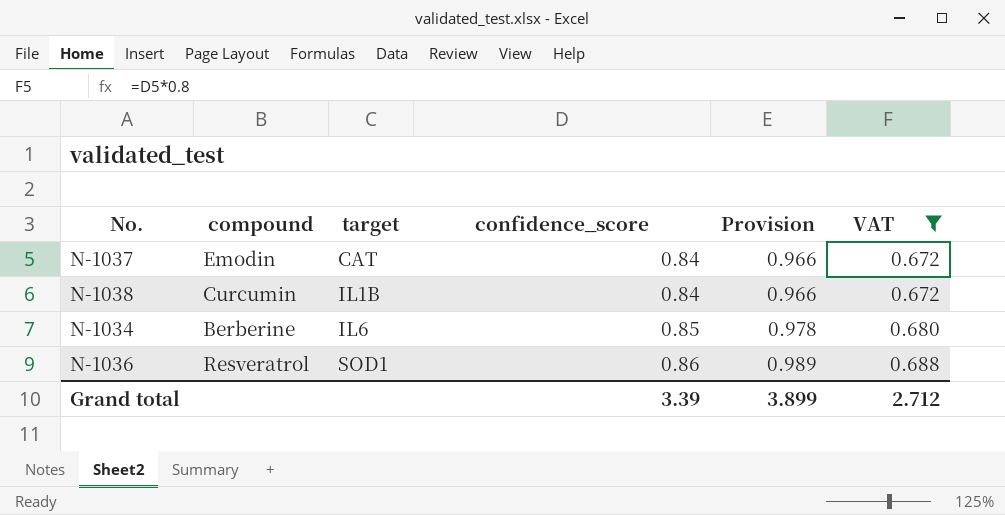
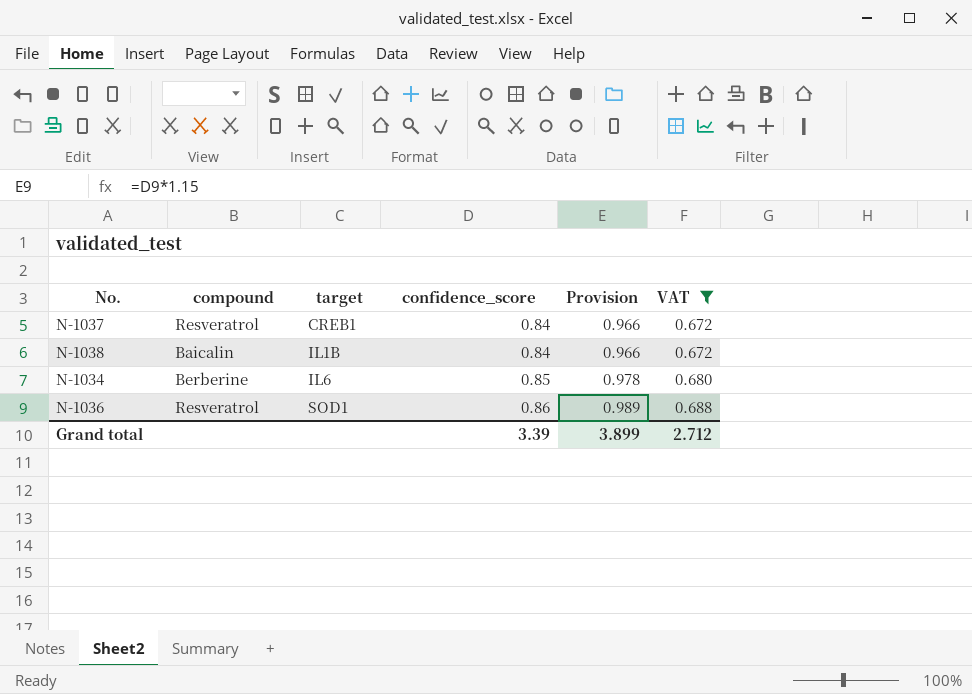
N-1037 | compound: Emodin -> Resveratrol
N-1037 | target: CAT -> CREB1
N-1038 | compound: Curcumin -> Baicalin

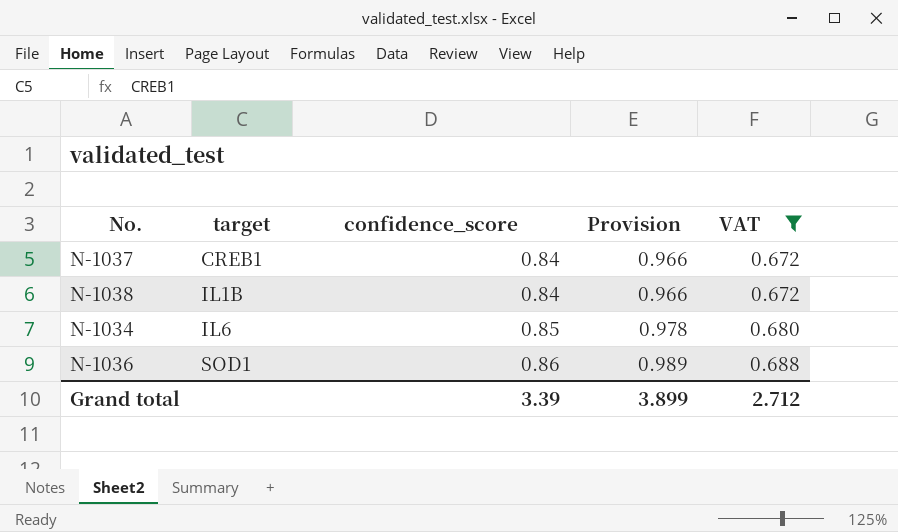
column compound | position: 2 -> none

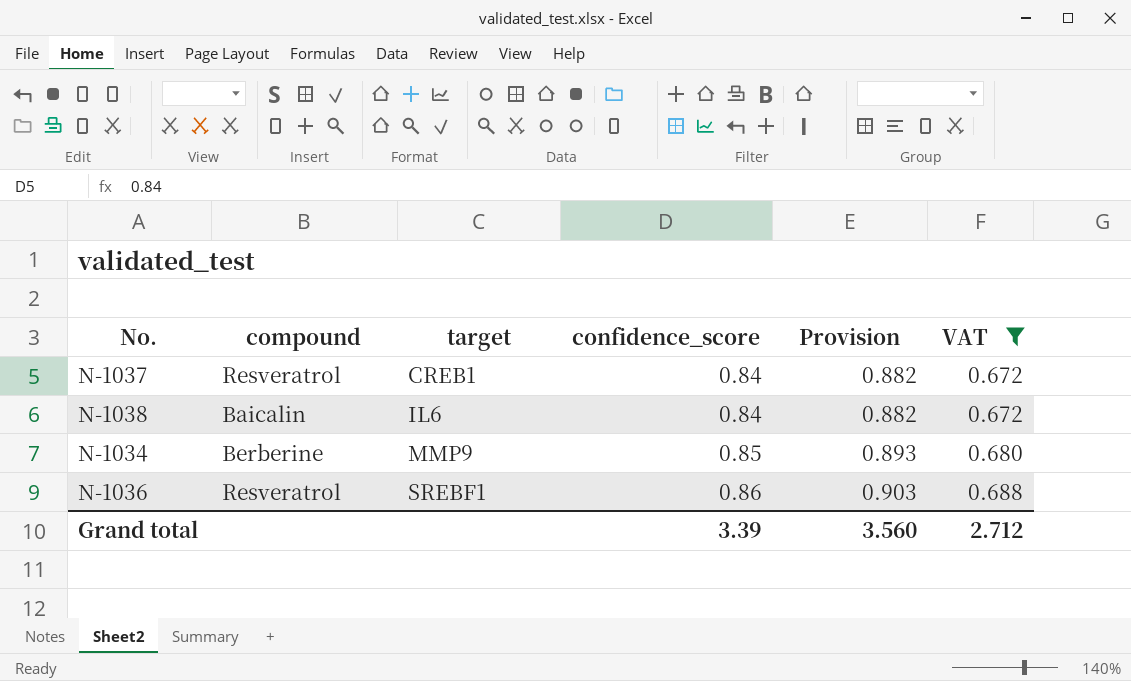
column compound | position: none -> 2
column Provision | formula: [confidence_score] * 1.15 -> [confidence_score] * 1.05
N-1038 | target: IL1B -> IL6
N-1034 | target: IL6 -> MMP9
N-1036 | target: SOD1 -> SREBF1
Grand total | Provision: 3.899 -> 3.560

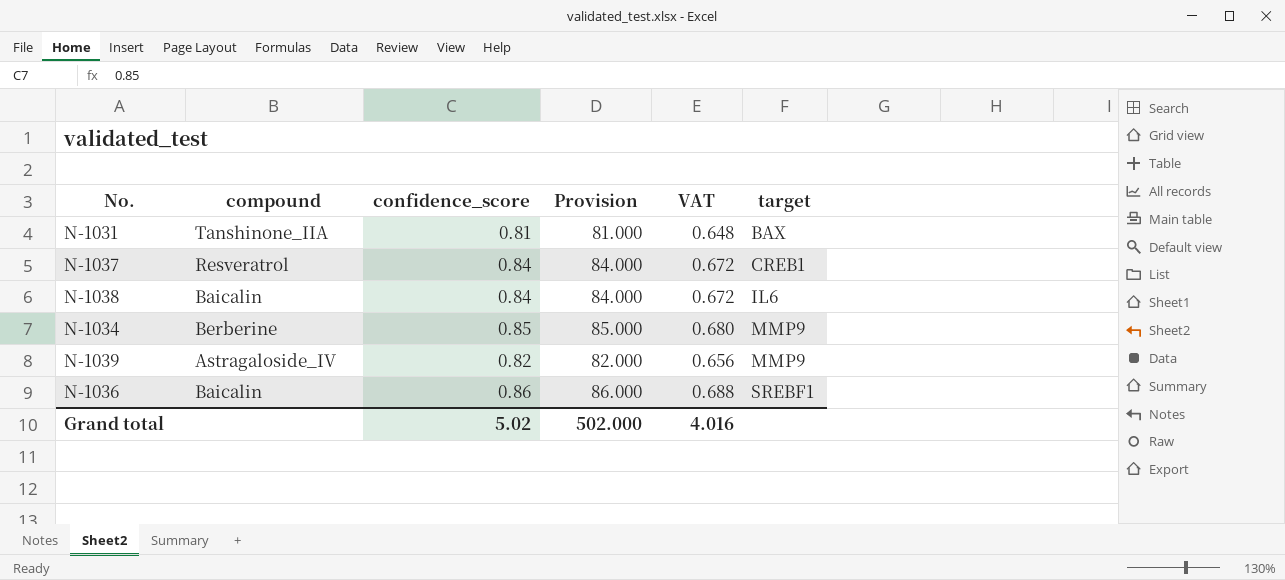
filter: VAT >= 0.672 -> none
column Provision | formula: [confidence_score] * 1.05 -> [confidence_score] * 100
column target | position: 3 -> 6
N-1036 | compound: Resveratrol -> Baicalin
Grand total | confidence_score: 3.39 -> 5.02
Grand total | Provision: 3.560 -> 502.000
Grand total | VAT: 2.712 -> 4.016

